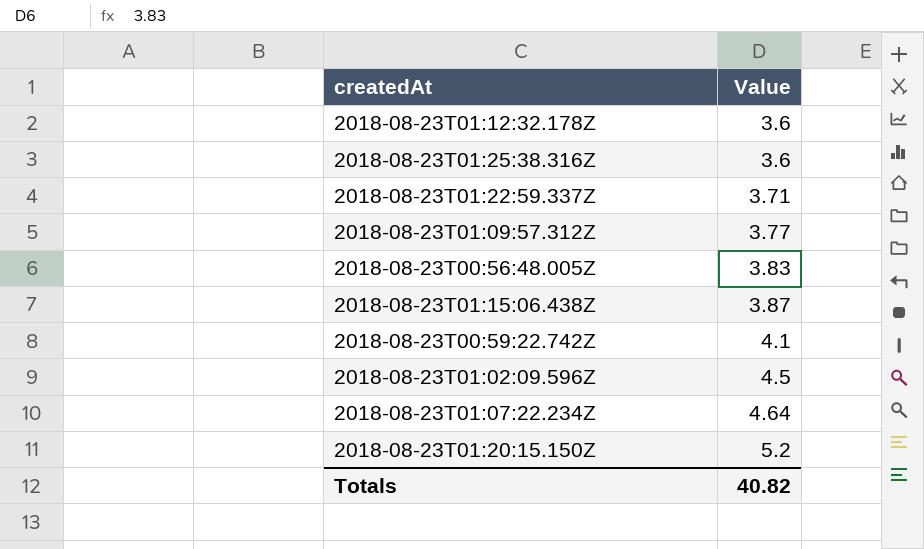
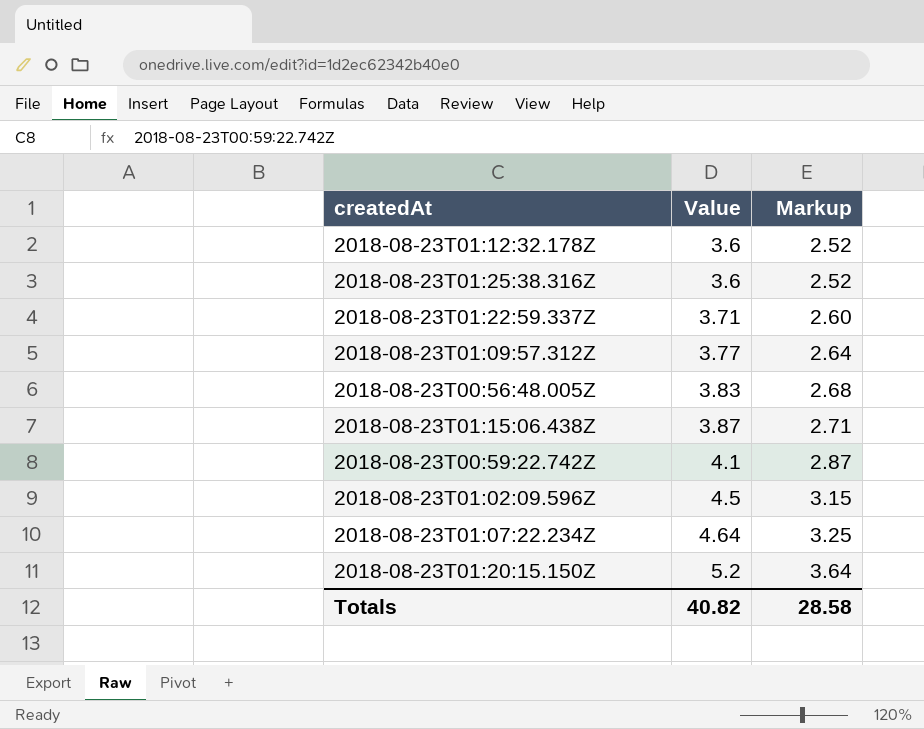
column Markup | formula: none -> [Value] * 0.7

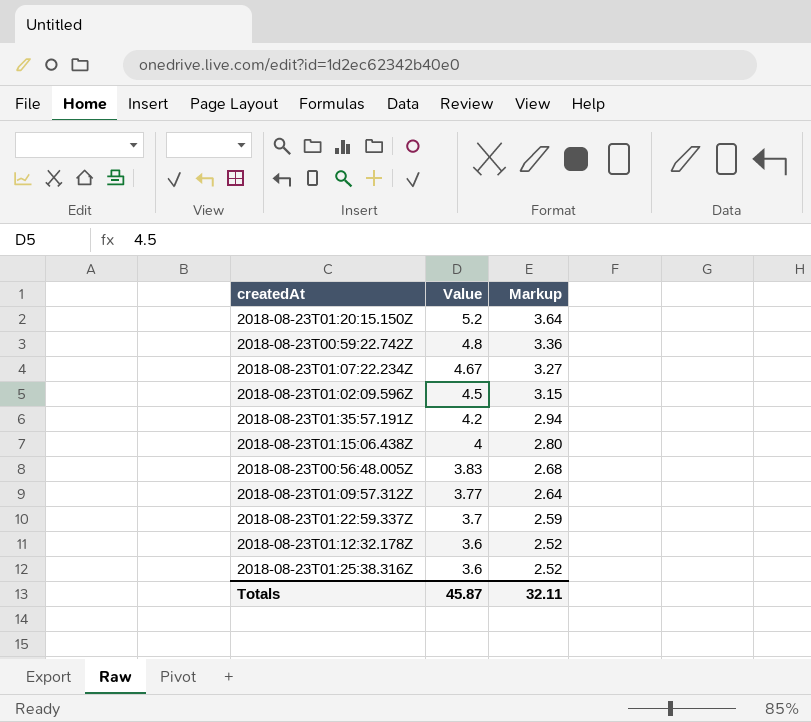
row order: Value ascending -> Value descending
2018-08-23T00:59:22.742Z | Value: 4.1 -> 4.8
2018-08-23T00:59:22.742Z | Markup: 2.87 -> 3.36
2018-08-23T01:07:22.234Z | Value: 4.64 -> 4.67
2018-08-23T01:07:22.234Z | Markup: 3.25 -> 3.27
row 2018-08-23T01:35:57.191Z: none -> 4.2 | 2.94
2018-08-23T01:15:06.438Z | Value: 3.87 -> 4
2018-08-23T01:15:06.438Z | Markup: 2.71 -> 2.80
2018-08-23T01:22:59.337Z | Value: 3.71 -> 3.7
2018-08-23T01:22:59.337Z | Markup: 2.60 -> 2.59
Totals | Value: 40.82 -> 45.87
Totals | Markup: 28.58 -> 32.11

